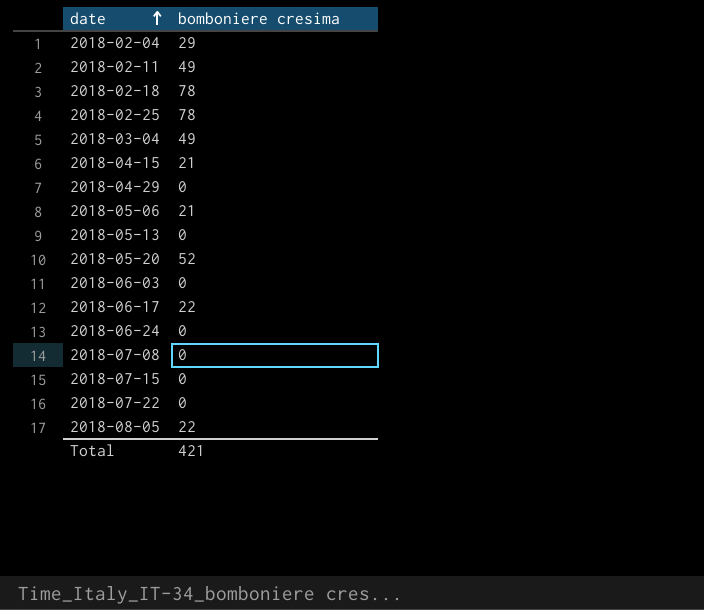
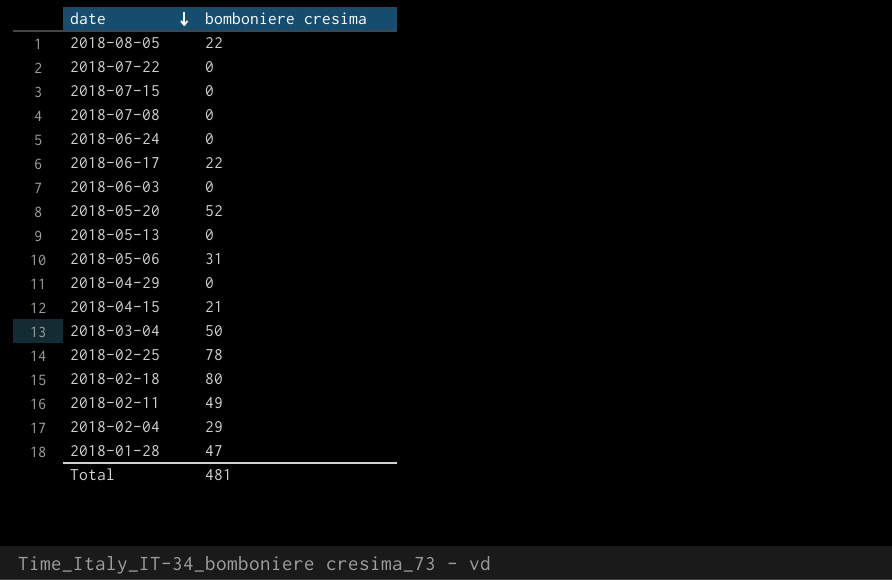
row order: date ascending -> date descending
2018-05-06 | bomboniere cresima: 21 -> 31
2018-03-04 | bomboniere cresima: 49 -> 50
2018-02-18 | bomboniere cresima: 78 -> 80
row 2018-01-28: none -> 47
Total | bomboniere cresima: 421 -> 481

